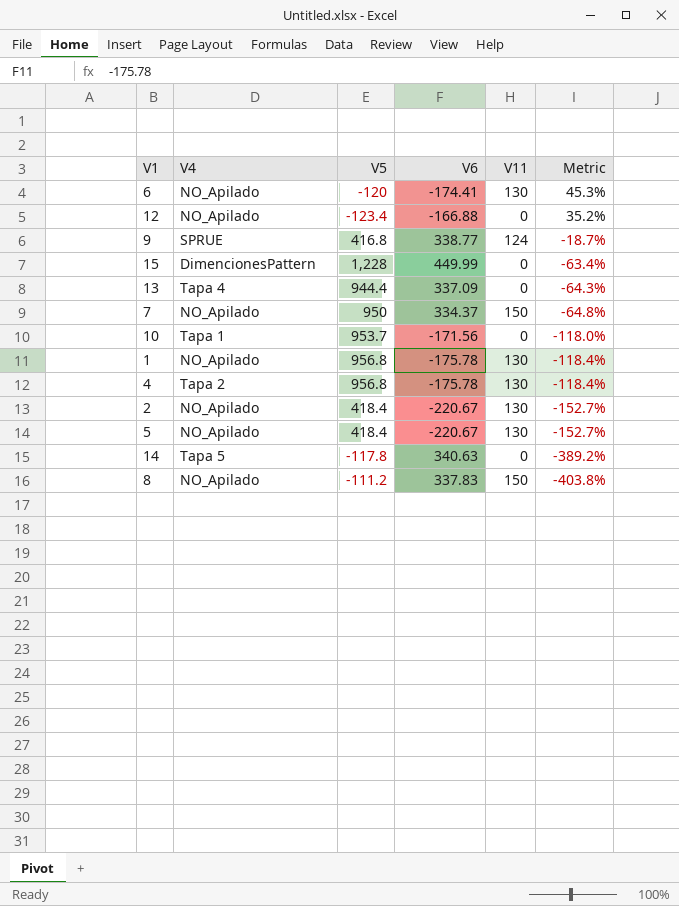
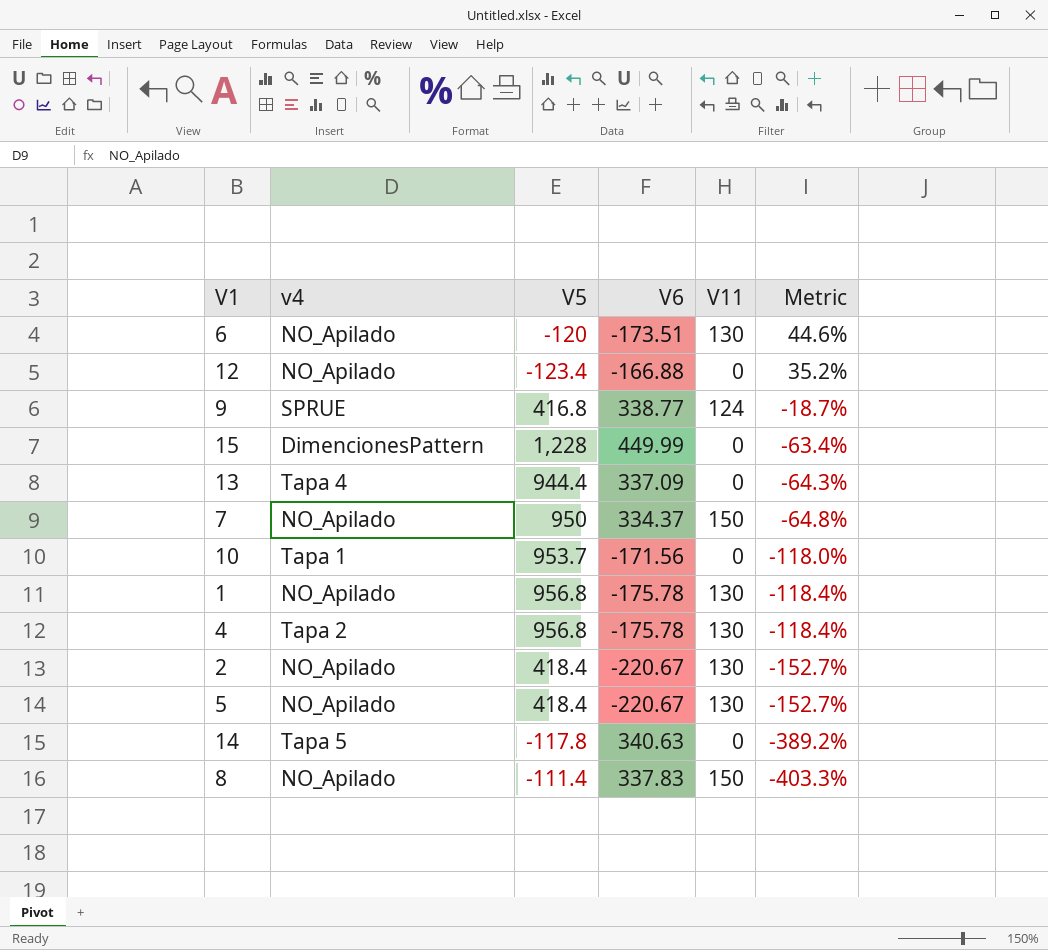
column name: V4 -> v4
6 | V6: -174.41 -> -173.51
6 | Metric: 45.3% -> 44.6%
8 | V5: -111.2 -> -111.4
8 | Metric: -403.8% -> -403.3%

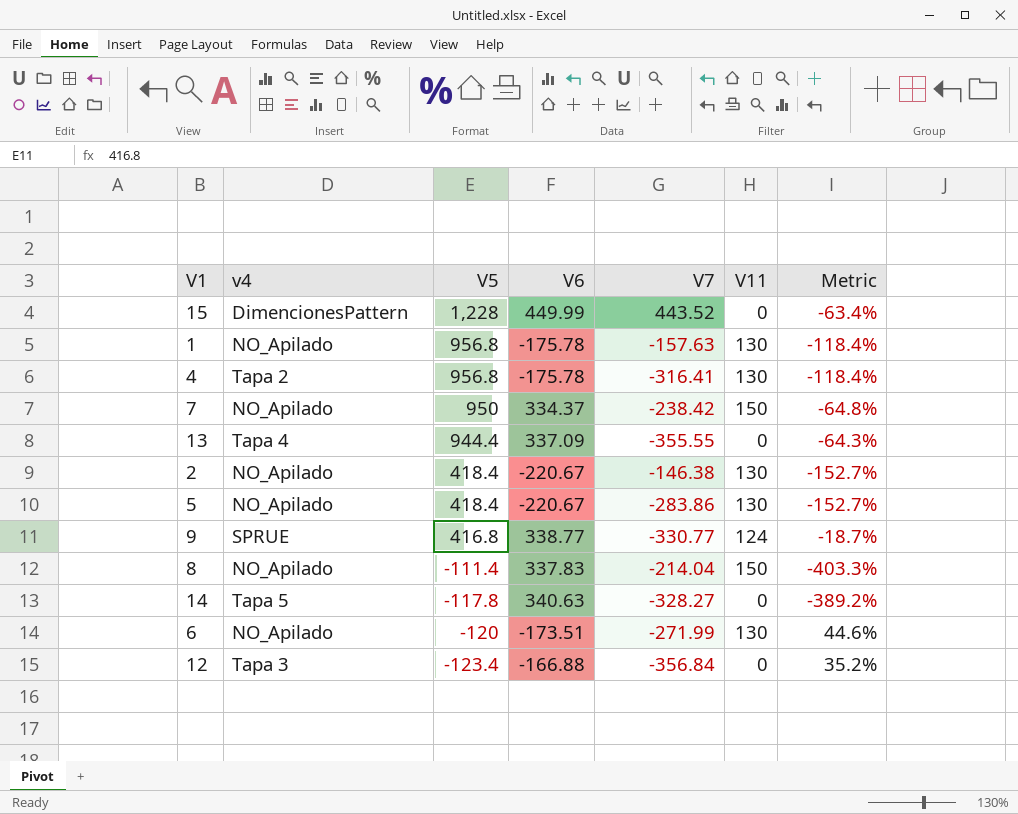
row order: Metric descending -> V5 descending
column V7 | position: none -> 5
row 10: Tapa 1 | 953.7 | -171.56 | 0 | -118.0% -> none
12 | v4: NO_Apilado -> Tapa 3

